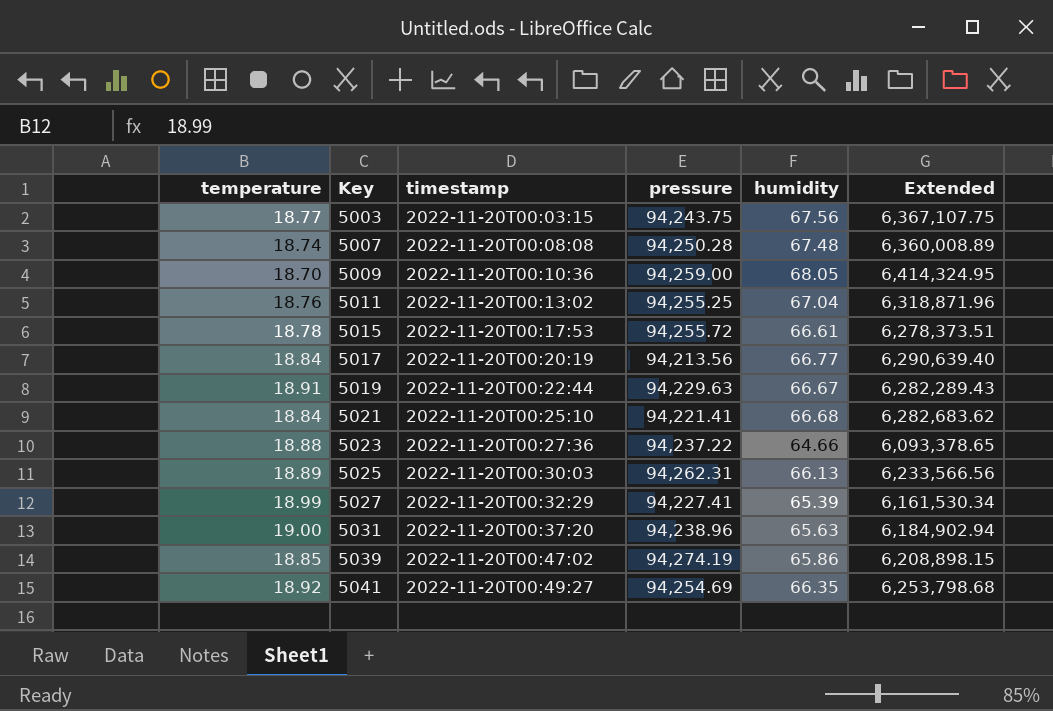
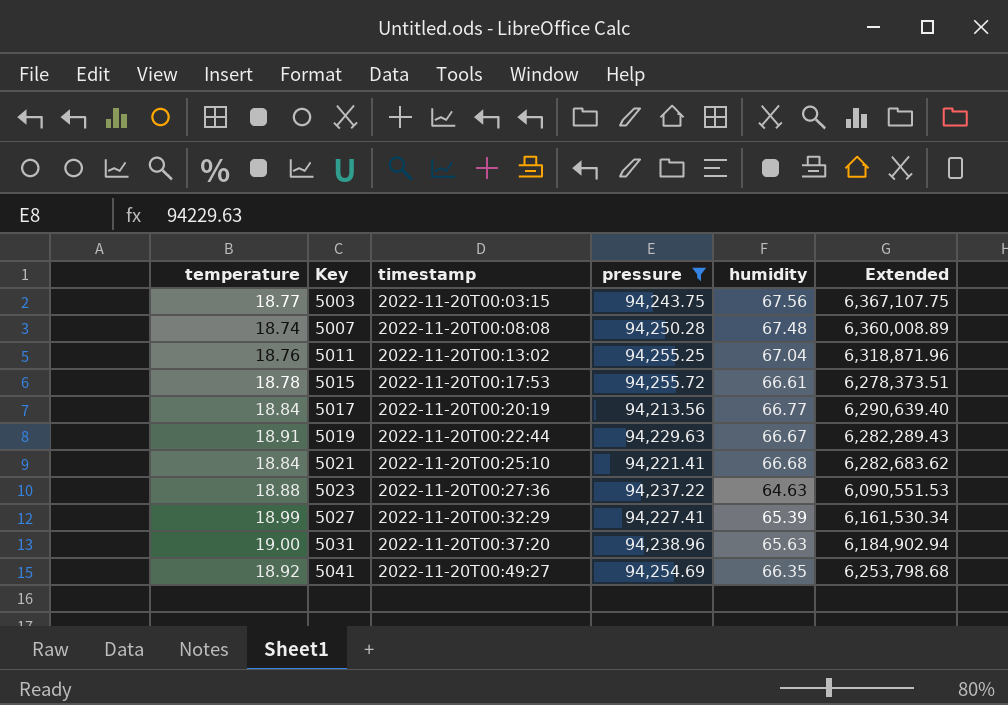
filter: none -> pressure <= 94,255.72
5023 | humidity: 64.66 -> 64.63
5023 | Extended: 6,093,378.65 -> 6,090,551.53

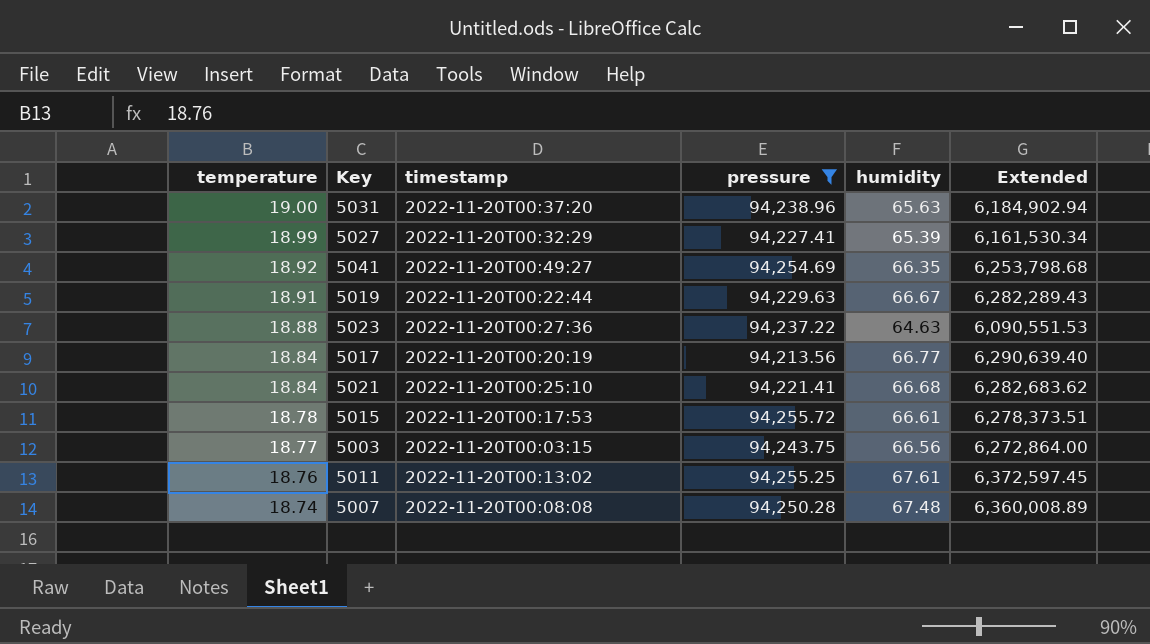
row order: Key ascending -> temperature descending
5003 | humidity: 67.56 -> 66.56
5003 | Extended: 6,367,107.75 -> 6,272,864.00
5011 | humidity: 67.04 -> 67.61
5011 | Extended: 6,318,871.96 -> 6,372,597.45

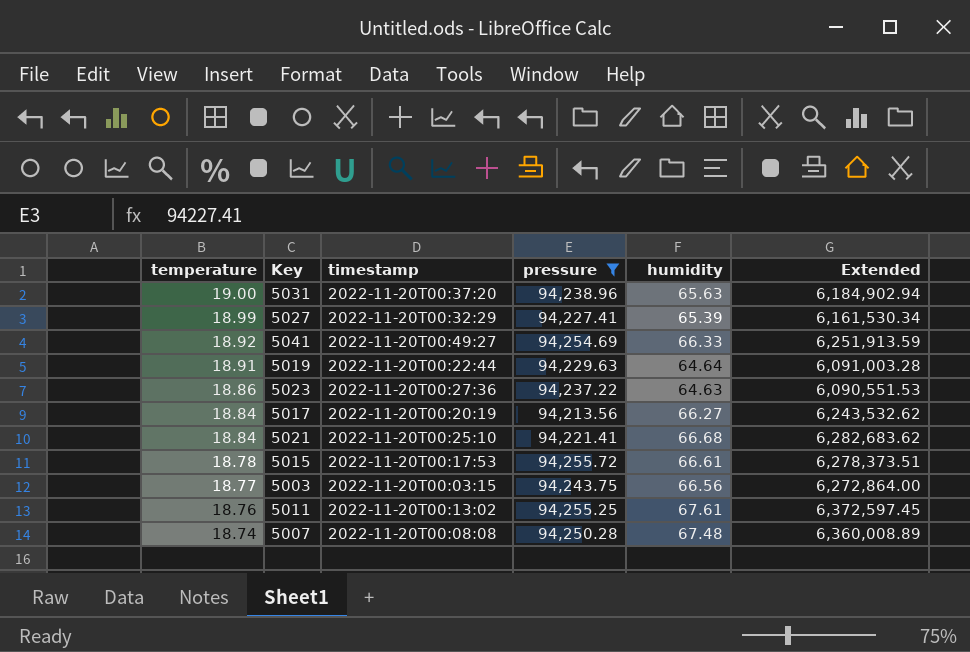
5041 | humidity: 66.35 -> 66.33
5041 | Extended: 6,253,798.68 -> 6,251,913.59
5019 | humidity: 66.67 -> 64.64
5019 | Extended: 6,282,289.43 -> 6,091,003.28
5023 | temperature: 18.88 -> 18.86
5017 | humidity: 66.77 -> 66.27
5017 | Extended: 6,290,639.40 -> 6,243,532.62

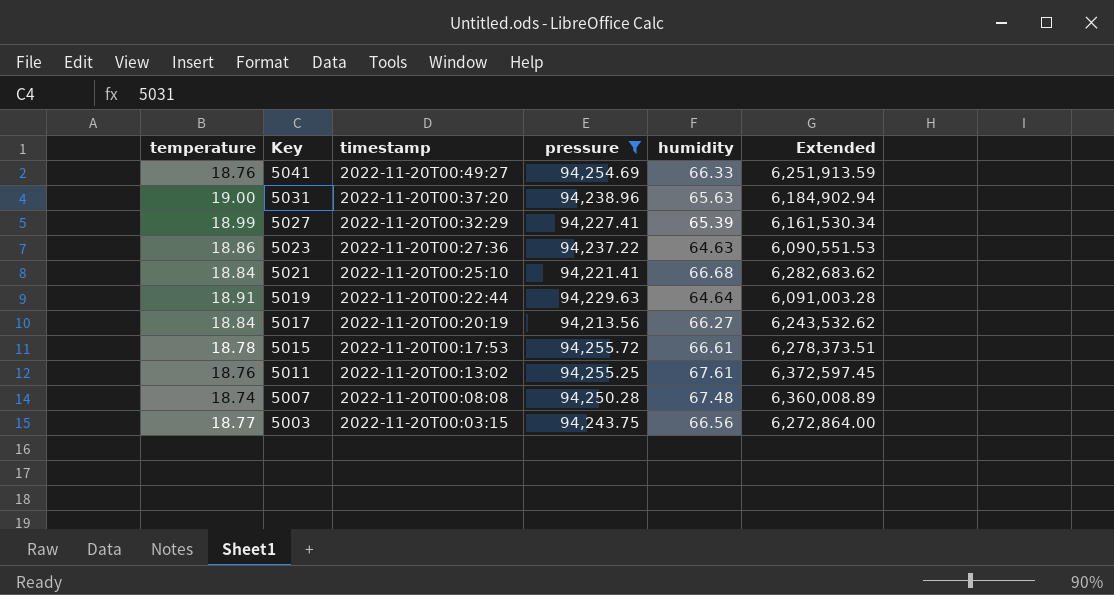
row order: temperature descending -> Key descending
5041 | temperature: 18.92 -> 18.76

